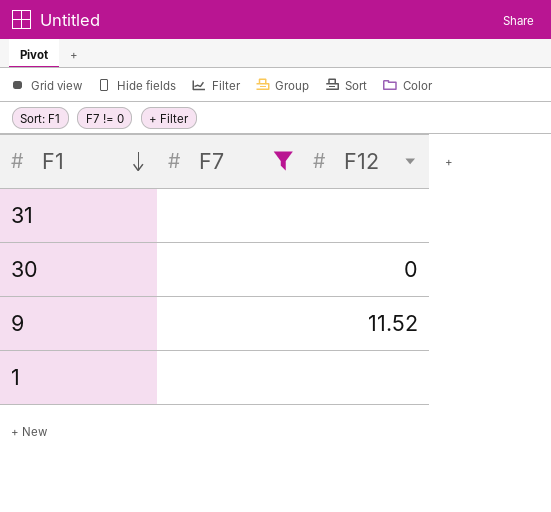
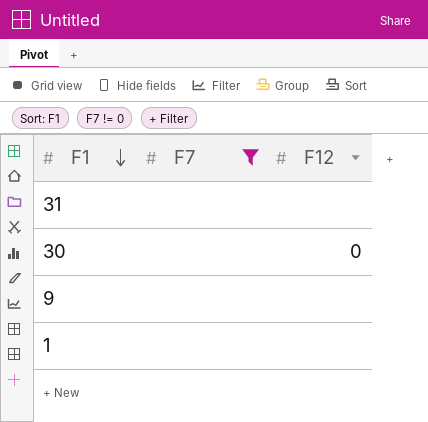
9 | F12: 11.52 -> none

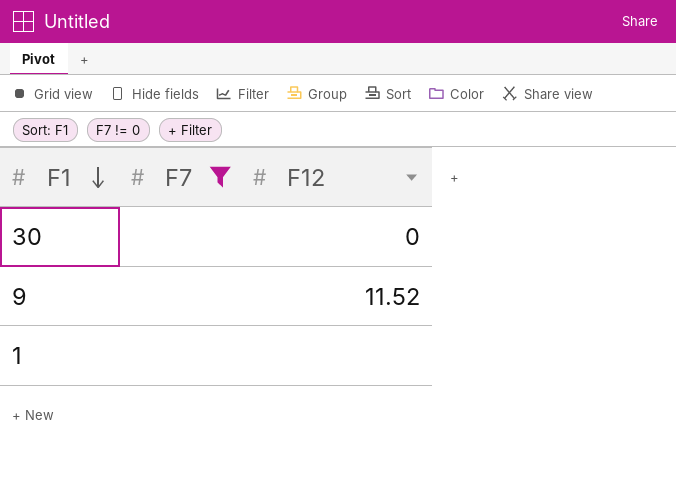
row 31: none | none -> none
9 | F12: none -> 11.52

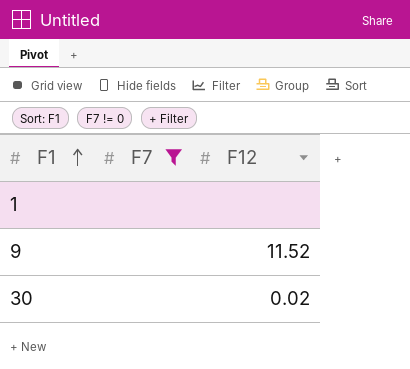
row order: F1 descending -> F1 ascending
30 | F12: 0 -> 0.02

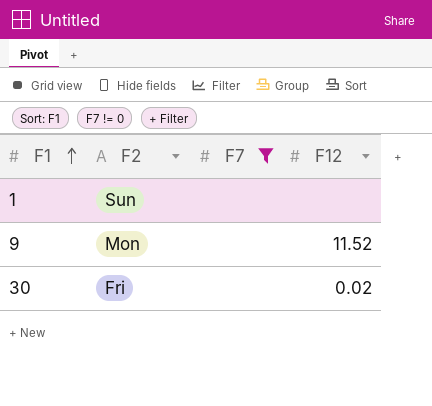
column F2 | position: none -> 2

